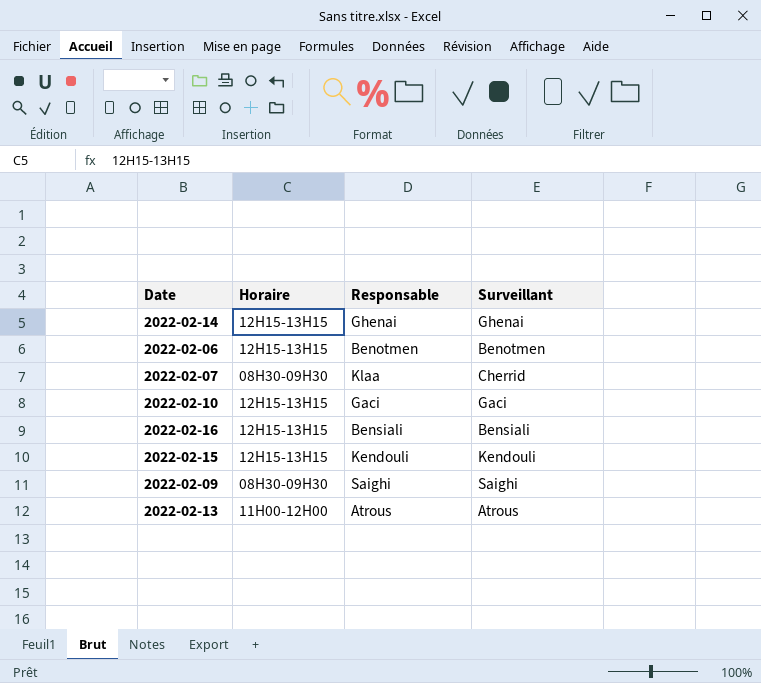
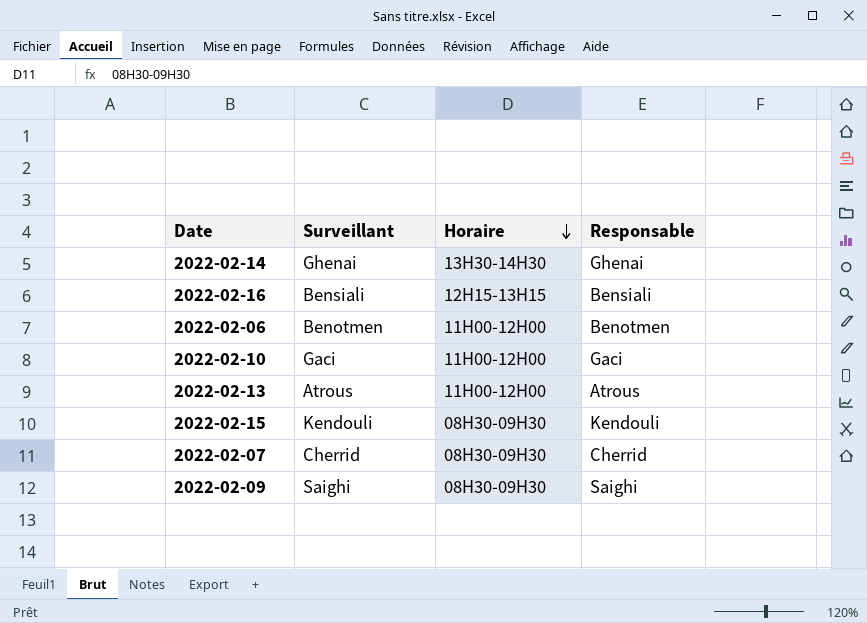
row order: none -> Horaire descending
column Surveillant | position: 4 -> 2
2022-02-14 | Horaire: 12H15-13H15 -> 13H30-14H30
2022-02-06 | Horaire: 12H15-13H15 -> 11H00-12H00
2022-02-10 | Horaire: 12H15-13H15 -> 11H00-12H00
2022-02-15 | Horaire: 12H15-13H15 -> 08H30-09H30
2022-02-07 | Responsable: Klaa -> Cherrid

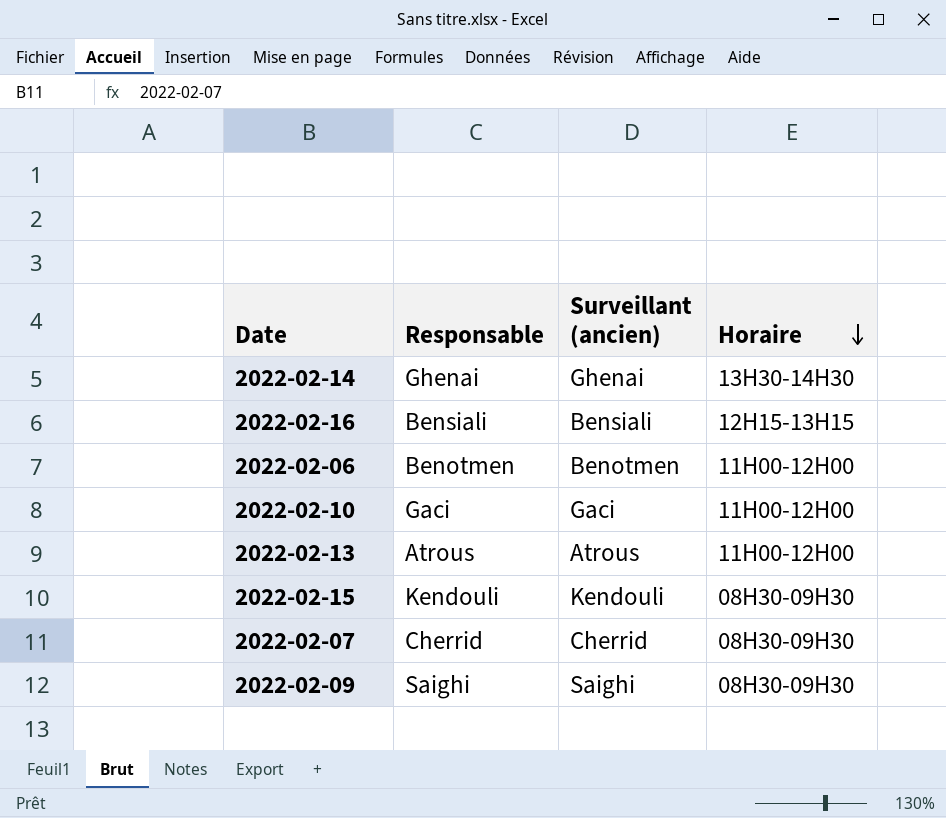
column Responsable | position: 4 -> 2
column name: Surveillant -> Surveillant (ancien)

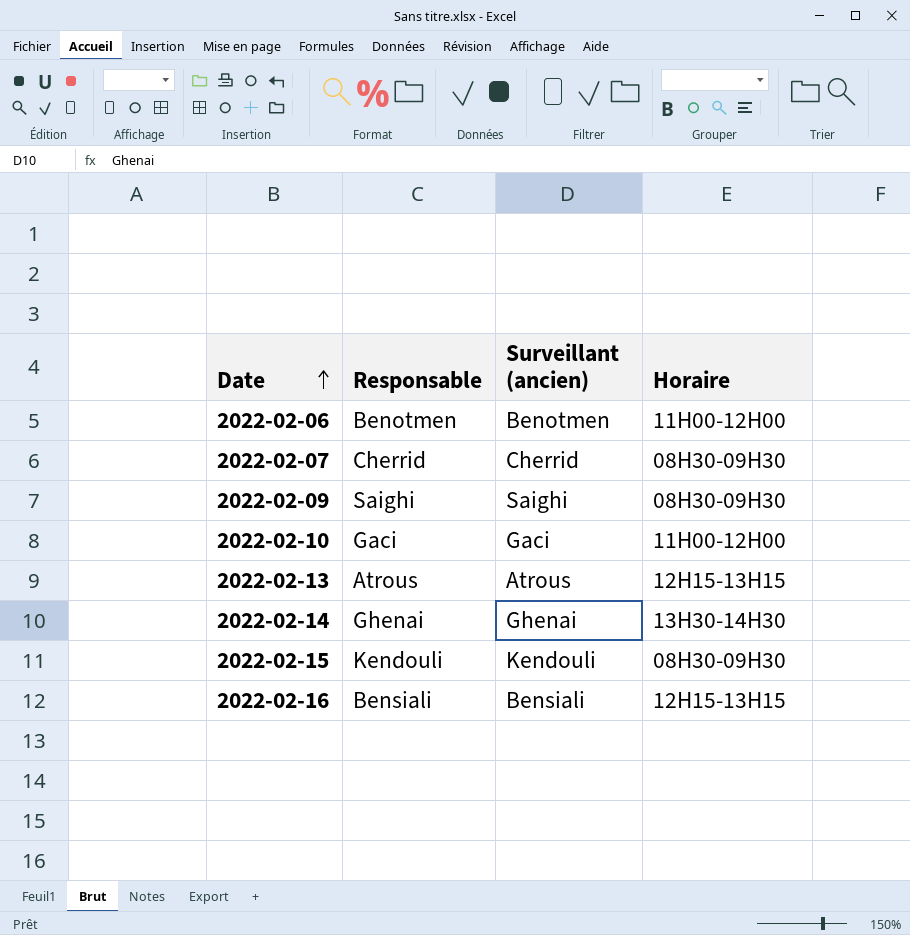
row order: Horaire descending -> Date ascending
2022-02-13 | Horaire: 11H00-12H00 -> 12H15-13H15

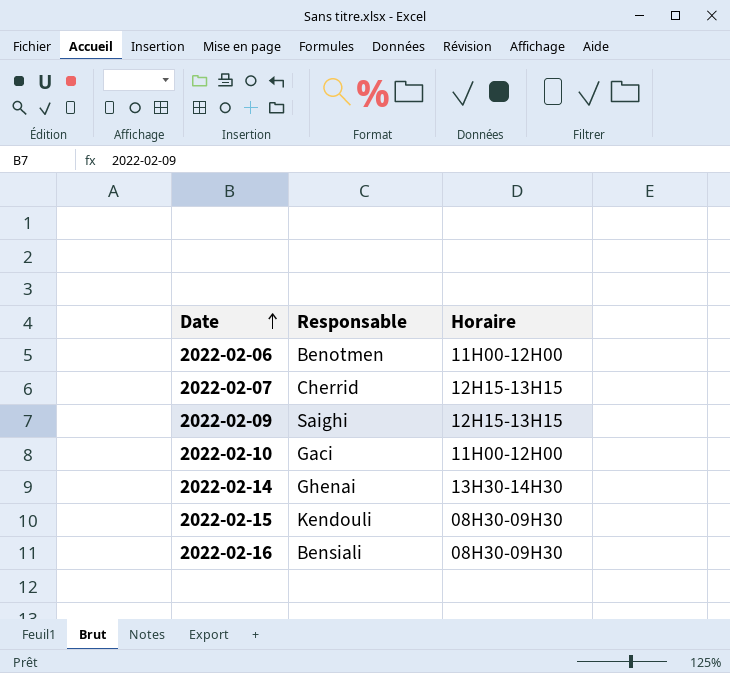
column Surveillant (ancien) | position: 3 -> none
row 2022-02-13: Atrous | Atrous | 12H15-13H15 -> none
2022-02-07 | Horaire: 08H30-09H30 -> 12H15-13H15
2022-02-09 | Horaire: 08H30-09H30 -> 12H15-13H15
2022-02-16 | Horaire: 12H15-13H15 -> 08H30-09H30

